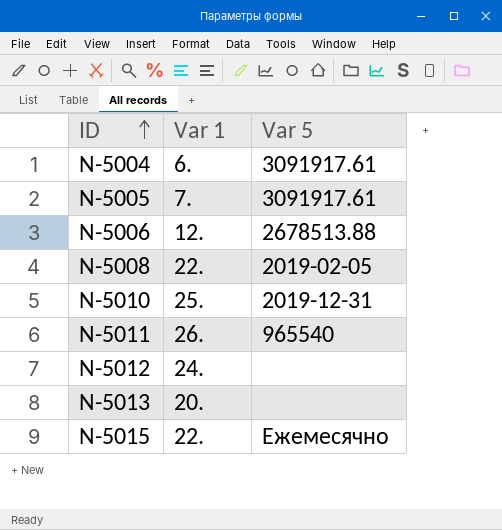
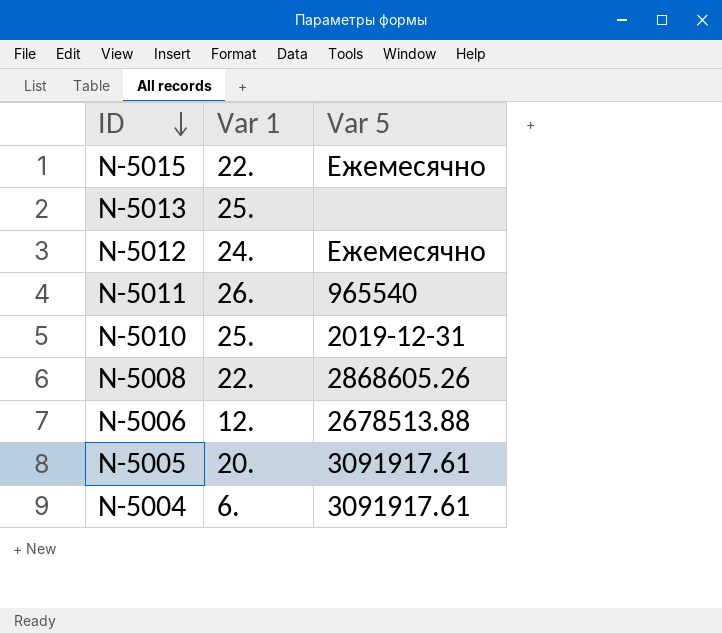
row order: ID ascending -> ID descending
N-5013 | Var 1: 20. -> 25.
N-5012 | Var 5: none -> Ежемесячно
N-5008 | Var 5: 2019-02-05 -> 2868605.26
N-5005 | Var 1: 7. -> 20.

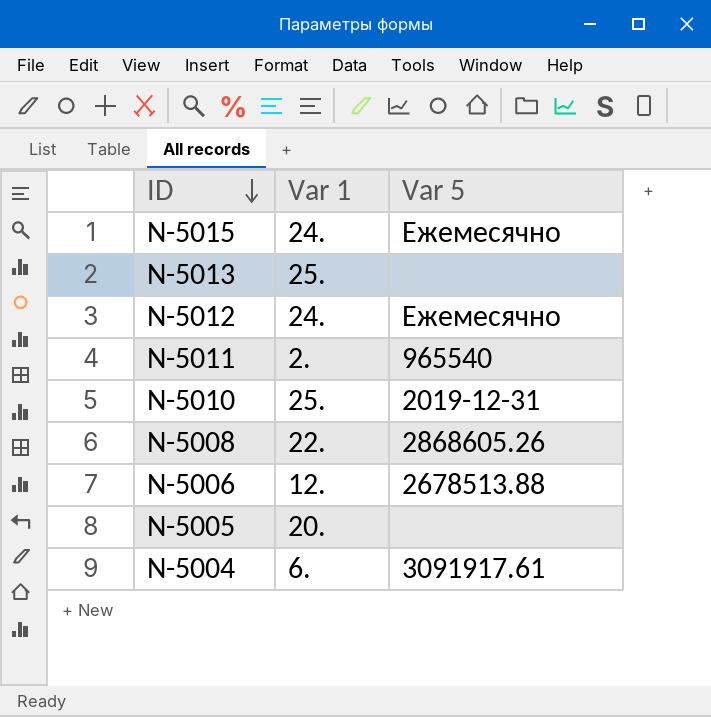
N-5015 | Var 1: 22. -> 24.
N-5011 | Var 1: 26. -> 2.
N-5005 | Var 5: 3091917.61 -> none

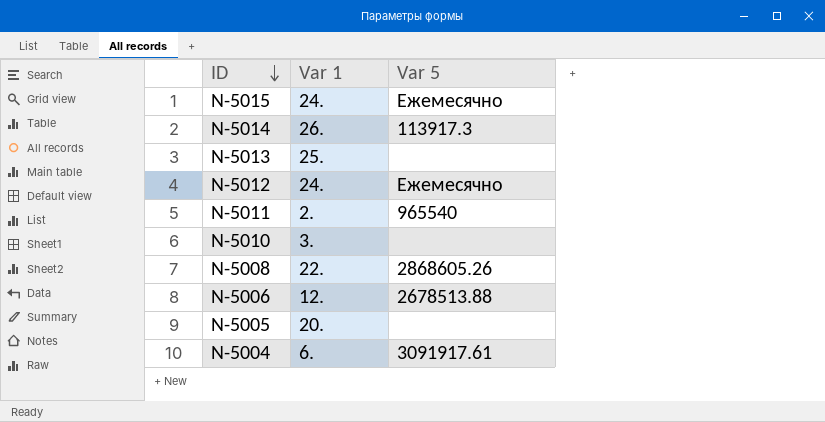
row N-5014: none -> 26. | 113917.3
N-5010 | Var 1: 25. -> 3.
N-5010 | Var 5: 2019-12-31 -> none

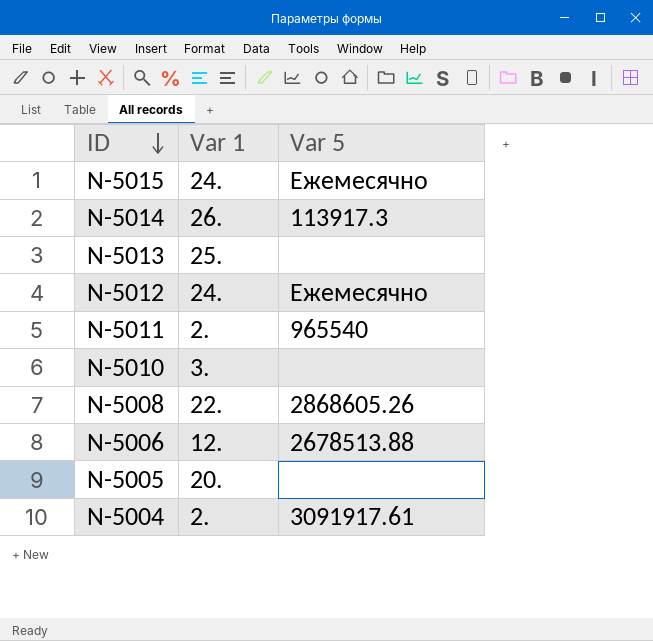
N-5004 | Var 1: 6. -> 2.

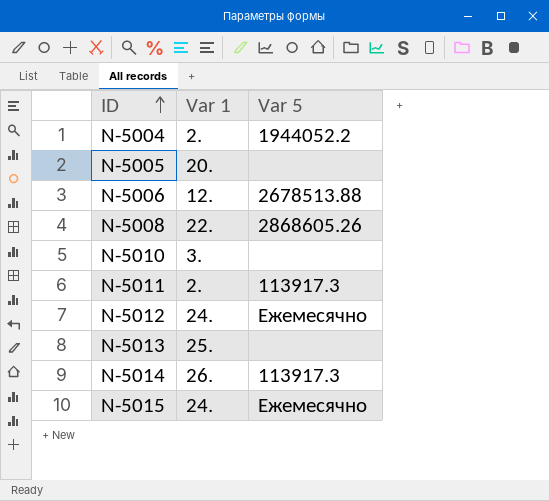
row order: ID descending -> ID ascending
N-5004 | Var 5: 3091917.61 -> 1944052.2
N-5011 | Var 5: 965540 -> 113917.3

